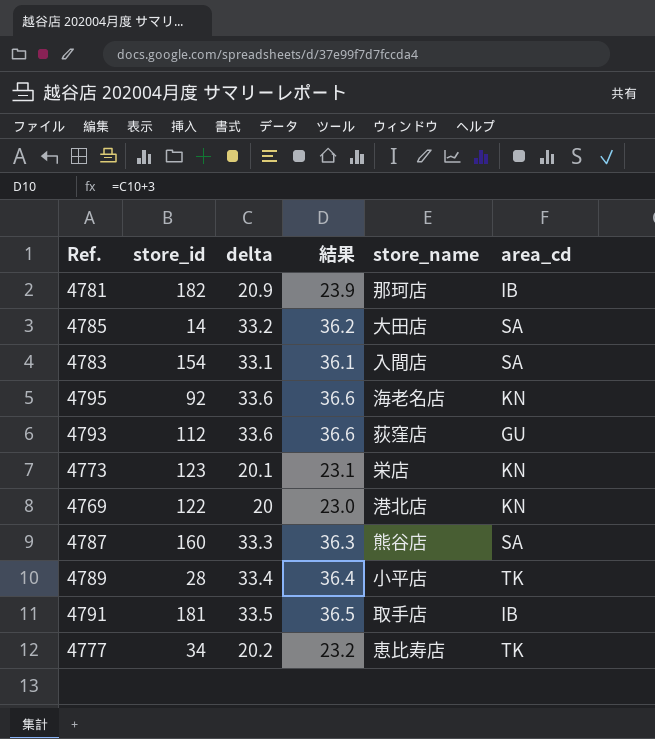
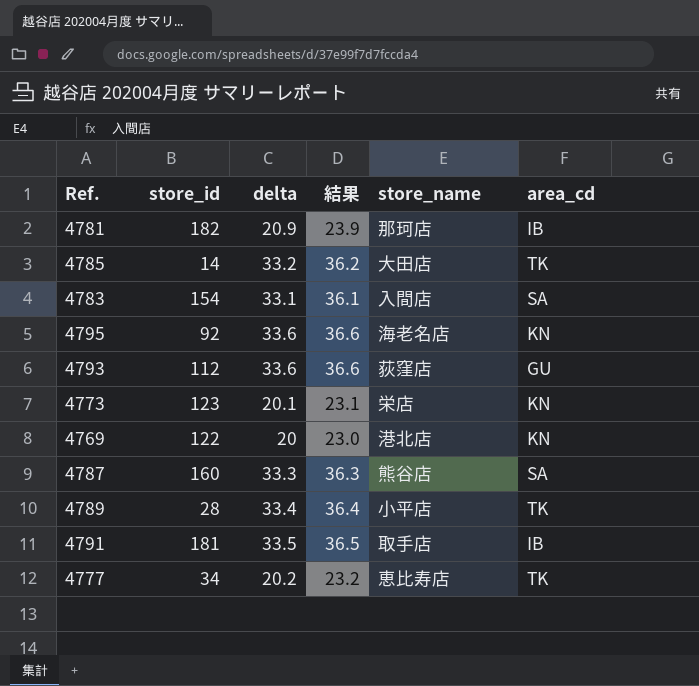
4785 | area_cd: SA -> TK

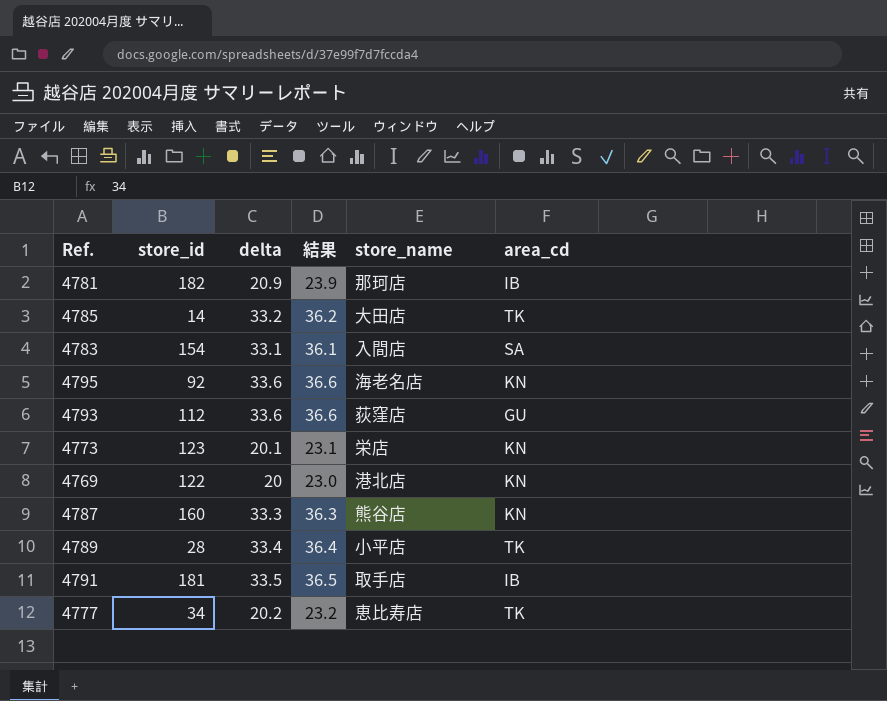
4787 | area_cd: SA -> KN

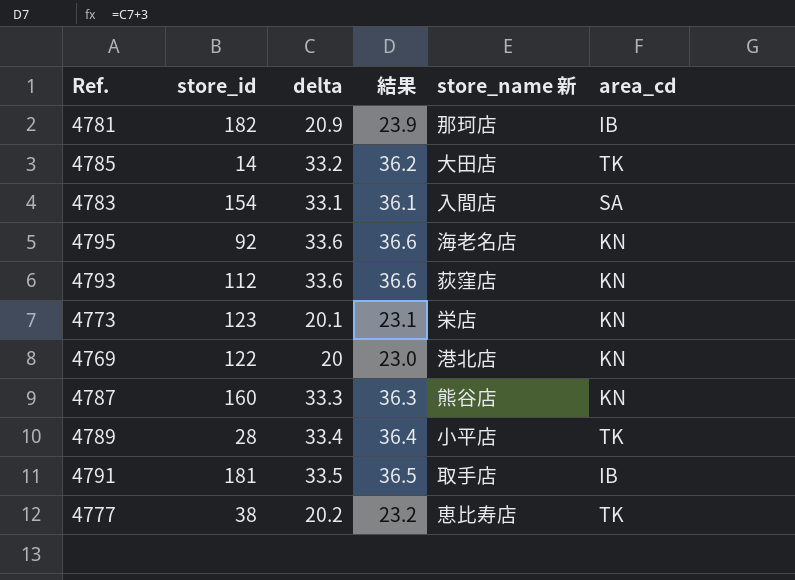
column name: store_name -> store_name 新
4793 | area_cd: GU -> KN
4777 | store_id: 34 -> 38

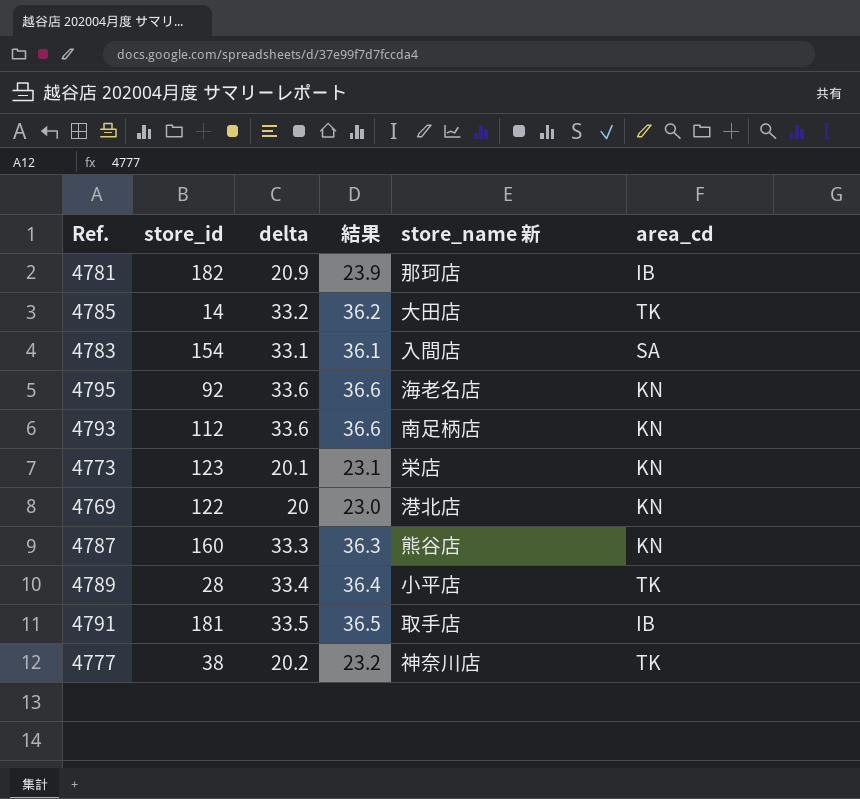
4793 | store_name 新: 荻窪店 -> 南足柄店
4777 | store_name 新: 恵比寿店 -> 神奈川店

